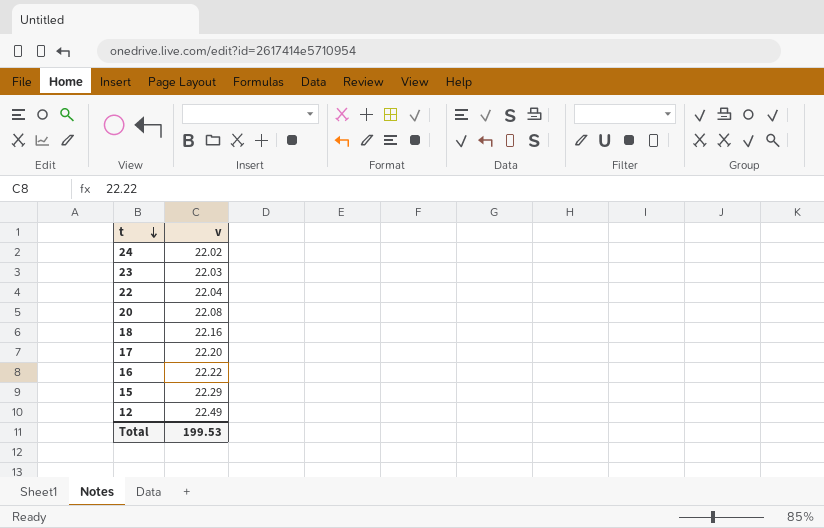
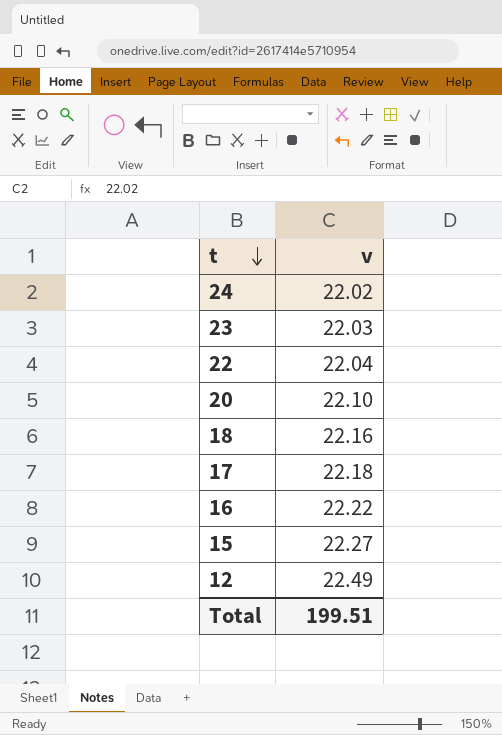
20 | v: 22.08 -> 22.10
17 | v: 22.20 -> 22.18
15 | v: 22.29 -> 22.27
Total | v: 199.53 -> 199.51

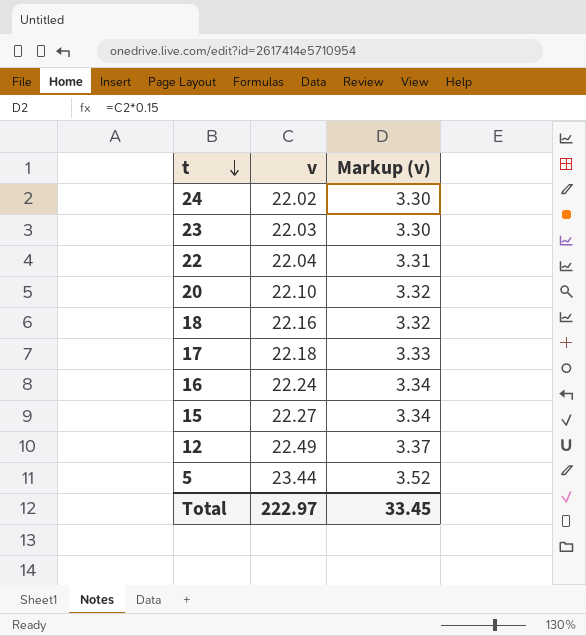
column Markup (v) | formula: none -> [v] * 0.15
16 | v: 22.22 -> 22.24
row 5: none -> 23.44 | 3.52
Total | v: 199.51 -> 222.97

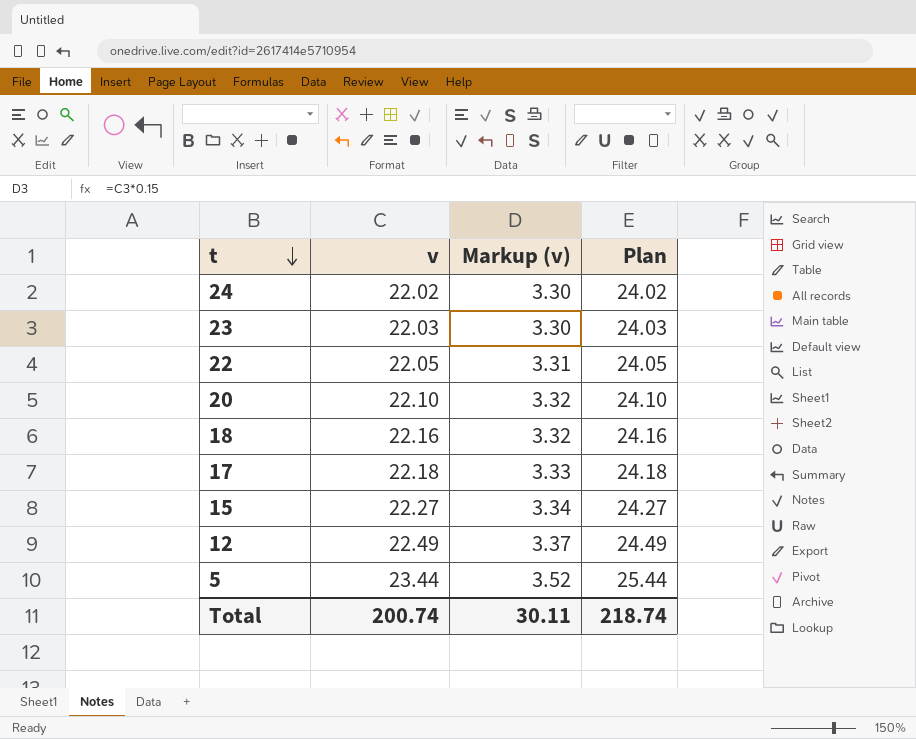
column Plan | formula: none -> [v] + 2
row 16: 22.24 | 3.34 -> none
22 | v: 22.04 -> 22.05
Total | v: 222.97 -> 200.74
Total | Markup (v): 33.45 -> 30.11

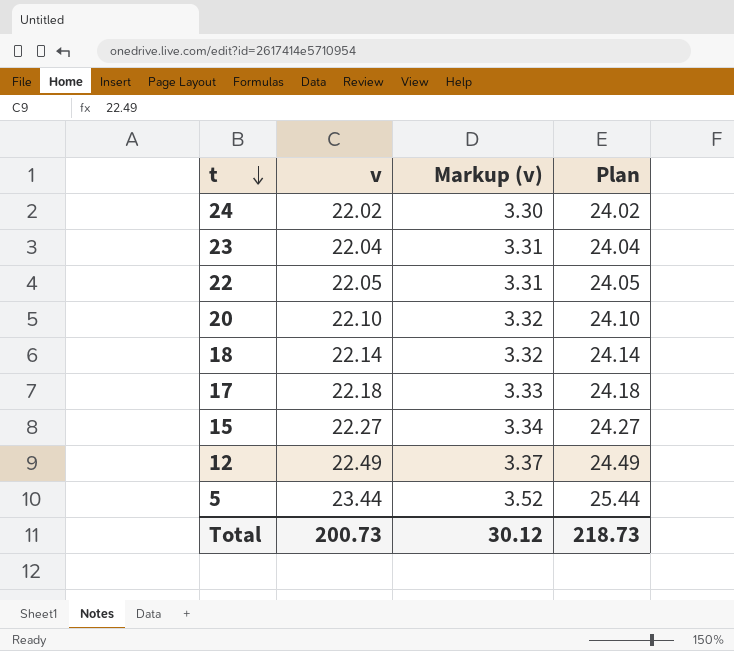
23 | v: 22.03 -> 22.04
23 | Markup (v): 3.30 -> 3.31
23 | Plan: 24.03 -> 24.04
18 | v: 22.16 -> 22.14
18 | Plan: 24.16 -> 24.14
Total | v: 200.74 -> 200.73
Total | Markup (v): 30.11 -> 30.12
Total | Plan: 218.74 -> 218.73

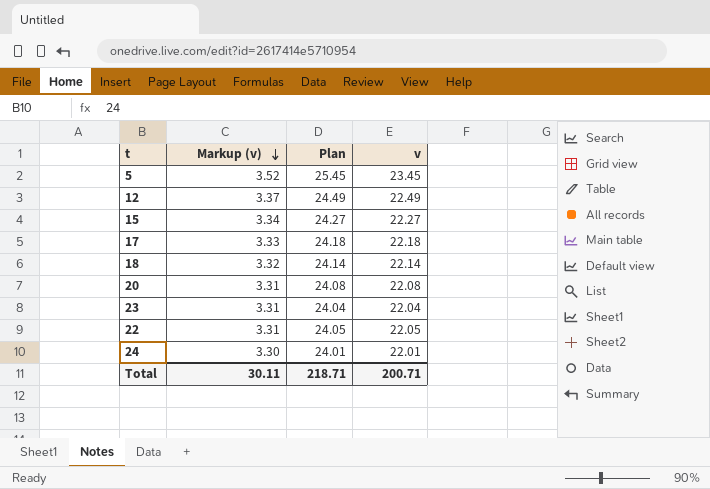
row order: t descending -> Markup (v) descending
column v | position: 2 -> 4
5 | Plan: 25.44 -> 25.45
5 | v: 23.44 -> 23.45
20 | Markup (v): 3.32 -> 3.31
20 | Plan: 24.10 -> 24.08
20 | v: 22.10 -> 22.08
24 | Plan: 24.02 -> 24.01
24 | v: 22.02 -> 22.01
Total | Markup (v): 30.12 -> 30.11
Total | Plan: 218.73 -> 218.71
Total | v: 200.73 -> 200.71

